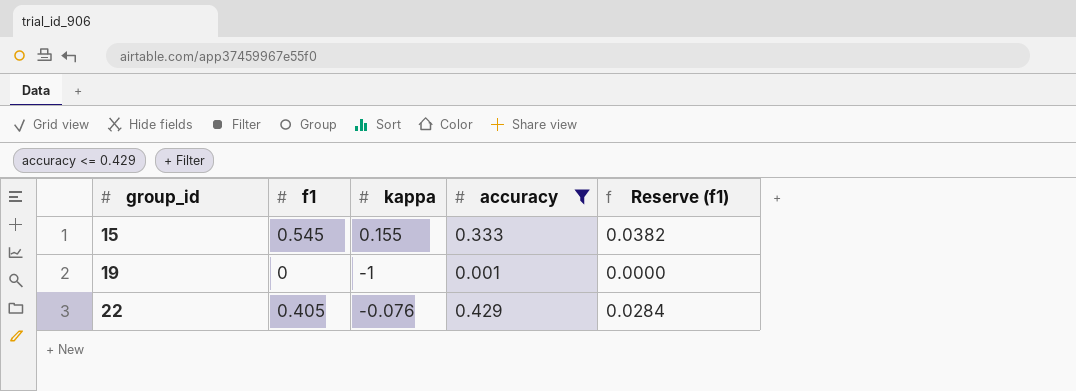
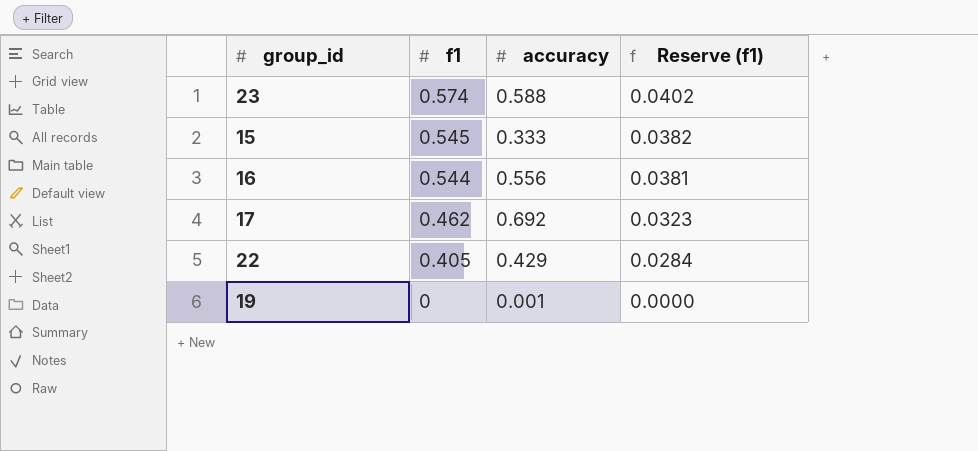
filter: accuracy <= 0.429 -> none
row order: group_id ascending -> f1 descending
column kappa | position: 3 -> none

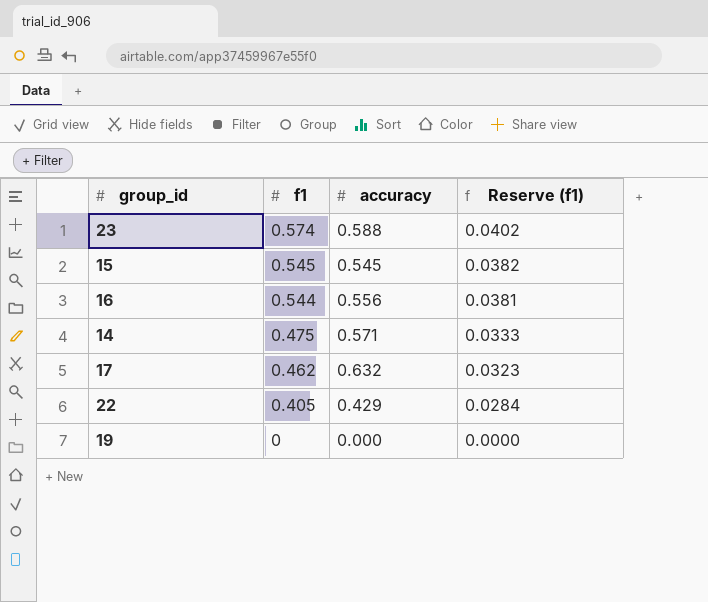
15 | accuracy: 0.333 -> 0.545
row 14: none -> 0.475 | 0.571 | 0.0333
17 | accuracy: 0.692 -> 0.632
19 | accuracy: 0.001 -> 0.000

